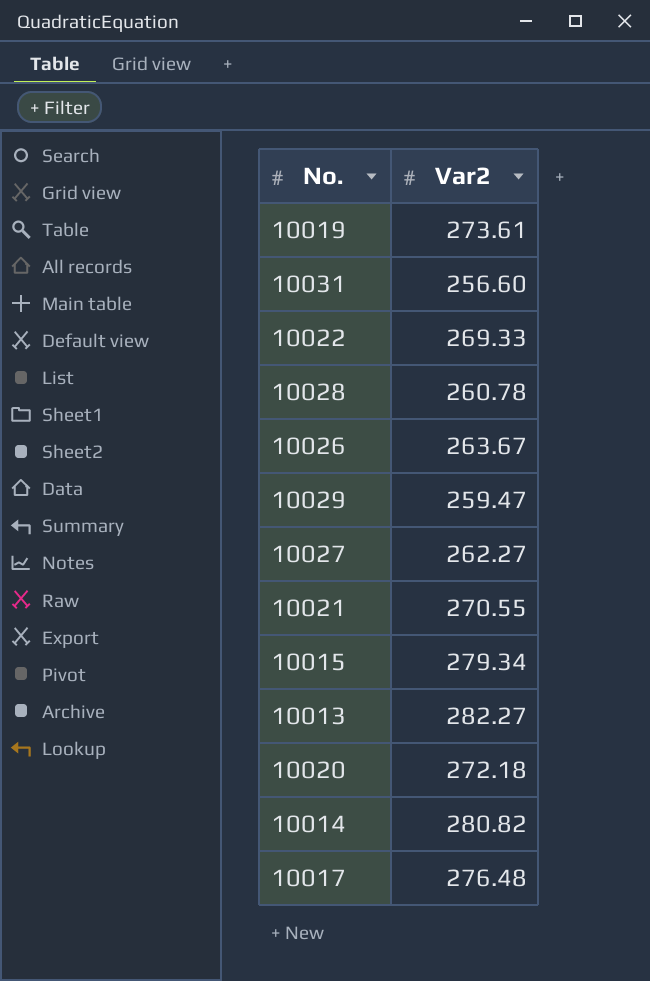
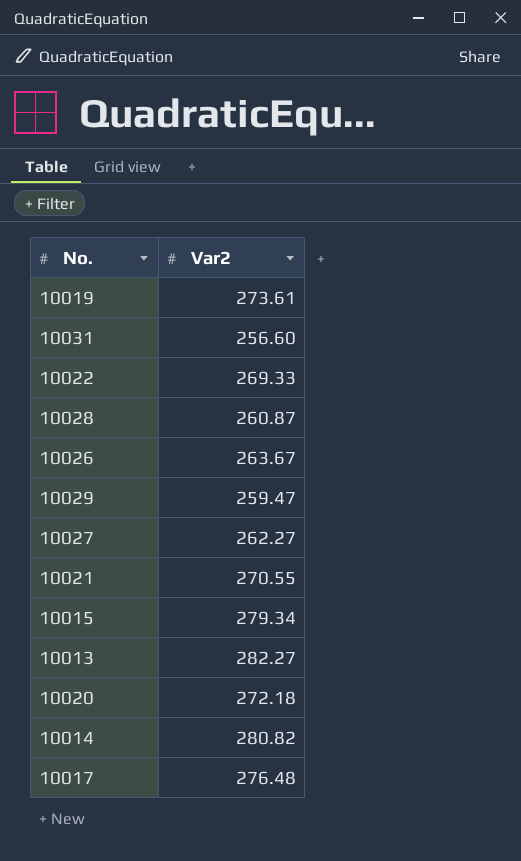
10028 | Var2: 260.78 -> 260.87

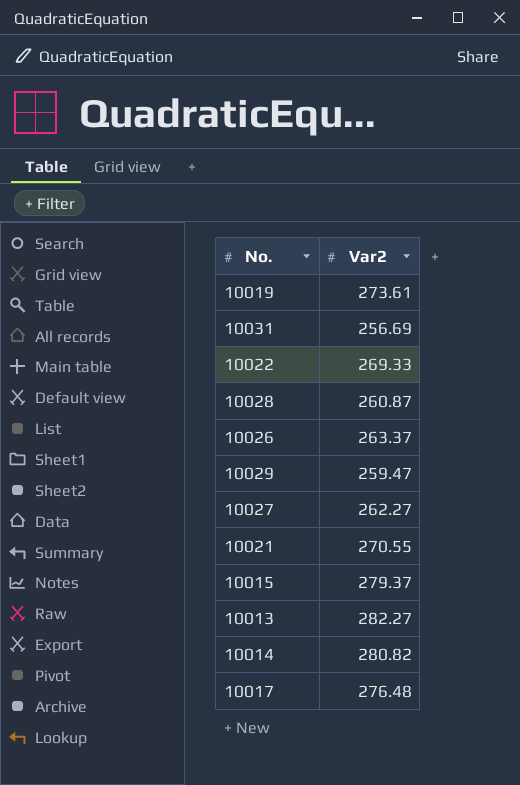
row 10020: 272.18 -> none
10031 | Var2: 256.60 -> 256.69
10026 | Var2: 263.67 -> 263.37
10015 | Var2: 279.34 -> 279.37

